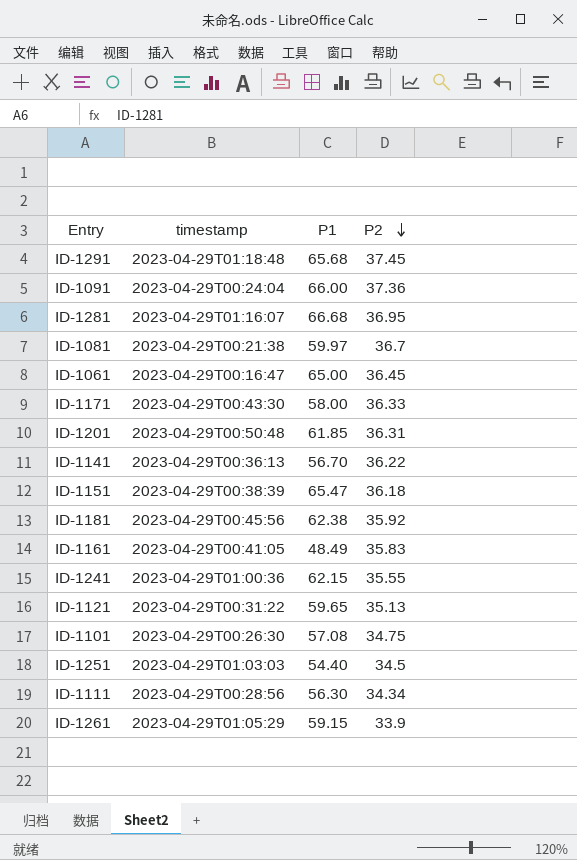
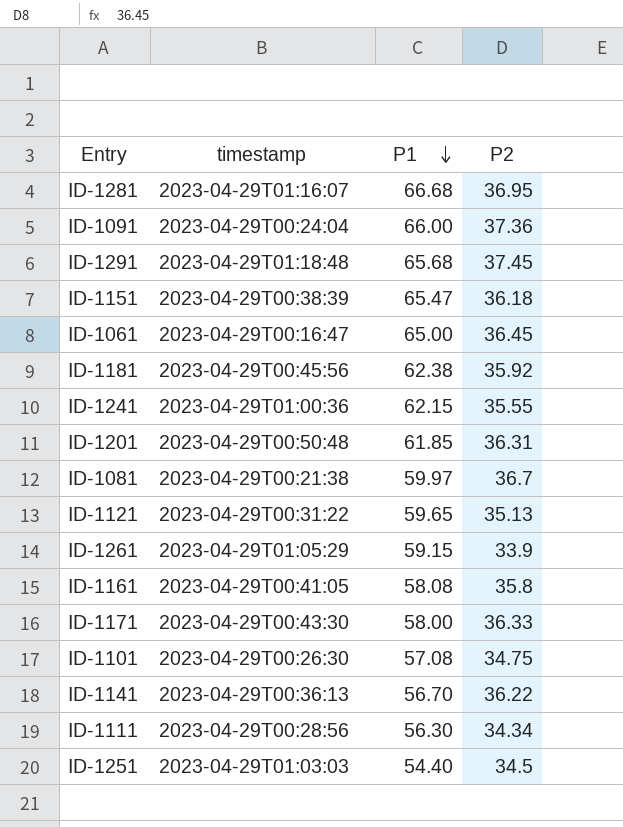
row order: P2 descending -> P1 descending
ID-1161 | P1: 48.49 -> 58.08
ID-1161 | P2: 35.83 -> 35.8

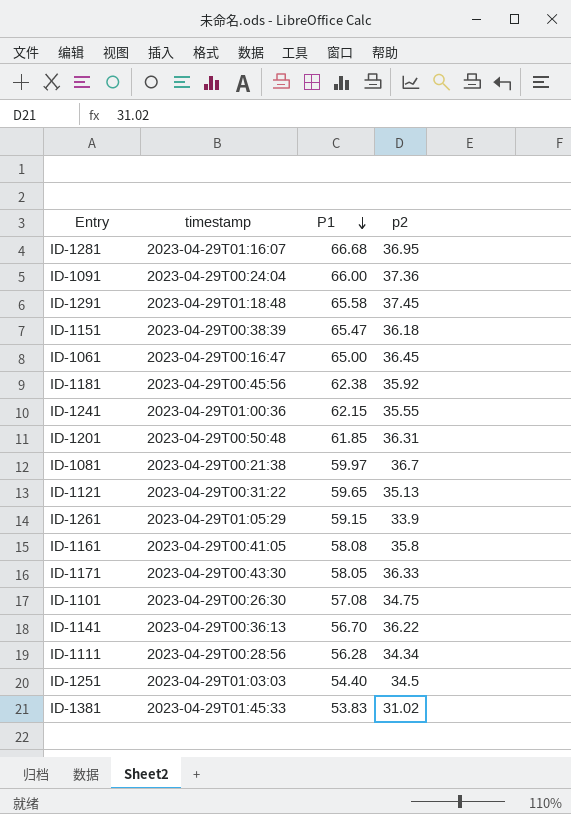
column name: P2 -> p2
ID-1291 | P1: 65.68 -> 65.58
ID-1171 | P1: 58.00 -> 58.05
ID-1111 | P1: 56.30 -> 56.28
row ID-1381: none -> 2023-04-29T01:45:33 | 53.83 | 31.02

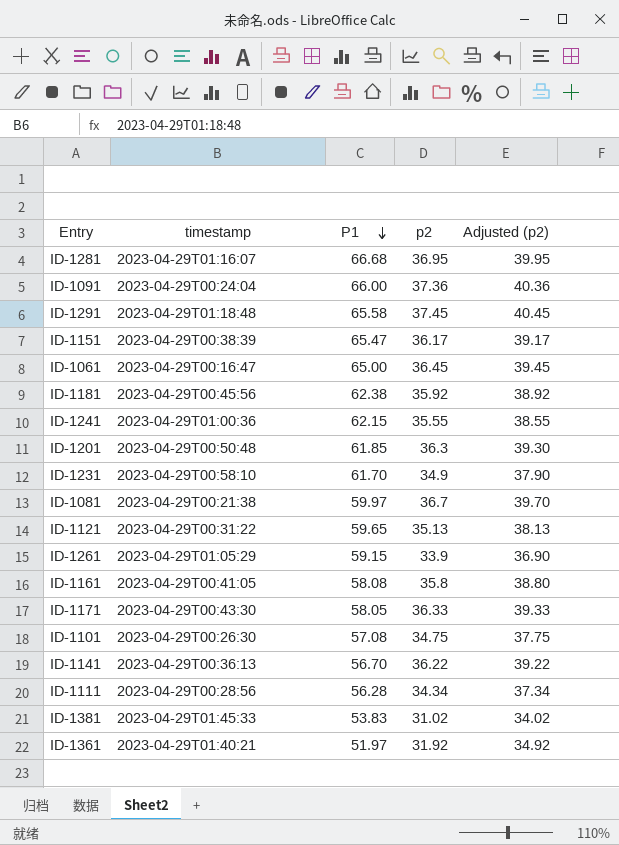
column Adjusted (p2) | formula: none -> [p2] + 3
row ID-1251: 2023-04-29T01:03:03 | 54.40 | 34.5 -> none
ID-1151 | p2: 36.18 -> 36.17
ID-1201 | p2: 36.31 -> 36.3
row ID-1231: none -> 2023-04-29T00:58:10 | 61.70 | 34.9 | 37.90
row ID-1361: none -> 2023-04-29T01:40:21 | 51.97 | 31.92 | 34.92

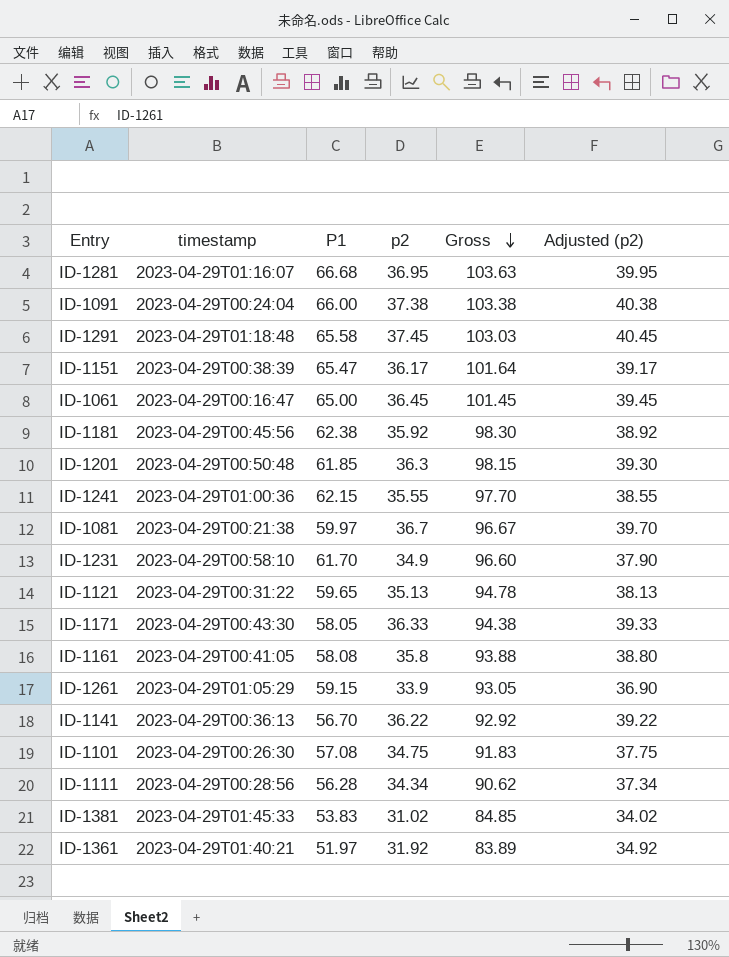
row order: P1 descending -> Gross descending
column Gross | formula: none -> [P1] + [p2]
ID-1091 | p2: 37.36 -> 37.38
ID-1091 | Adjusted (p2): 40.36 -> 40.38

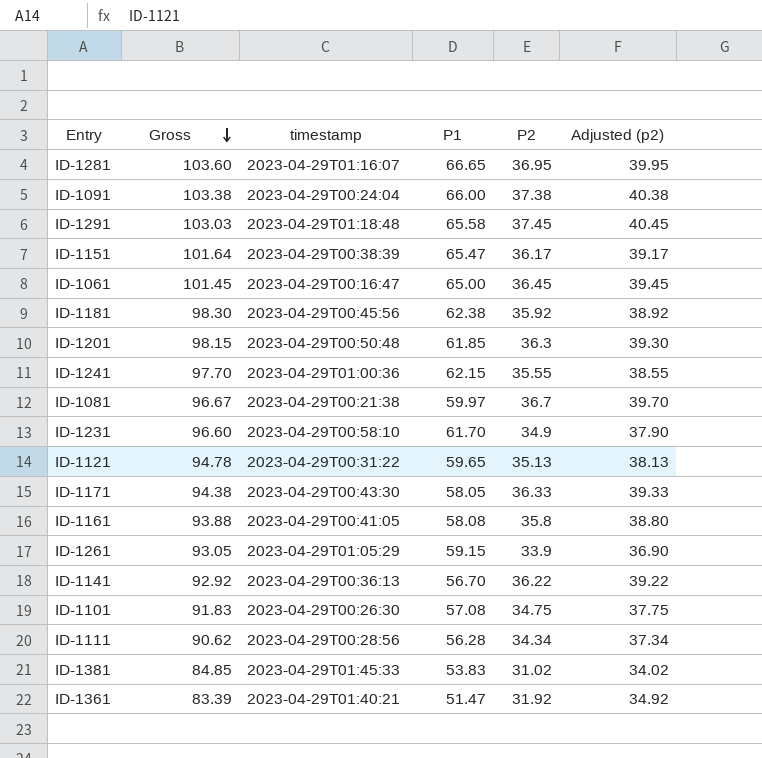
column Gross | position: 5 -> 2
column name: p2 -> P2
ID-1281 | Gross: 103.63 -> 103.60
ID-1281 | P1: 66.68 -> 66.65
ID-1361 | Gross: 83.89 -> 83.39
ID-1361 | P1: 51.97 -> 51.47

